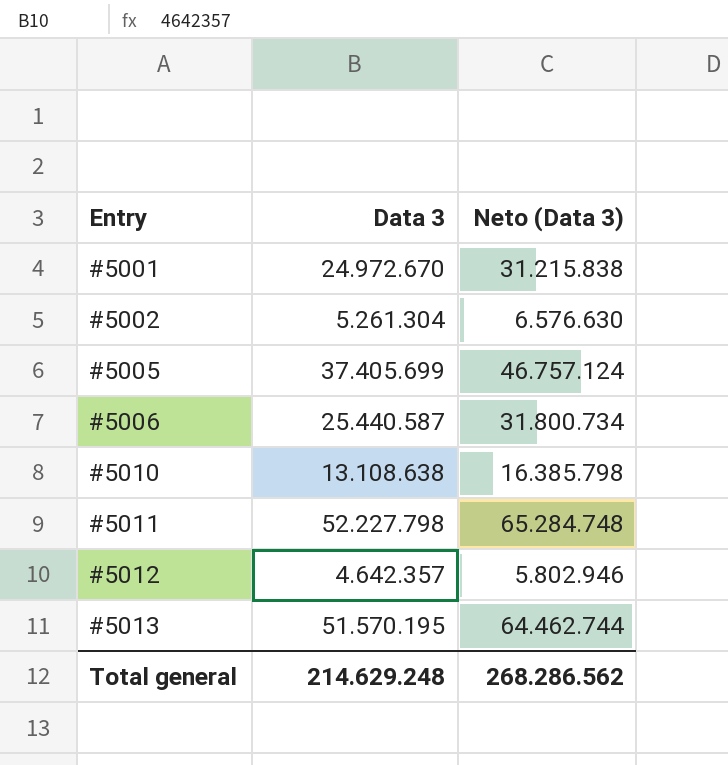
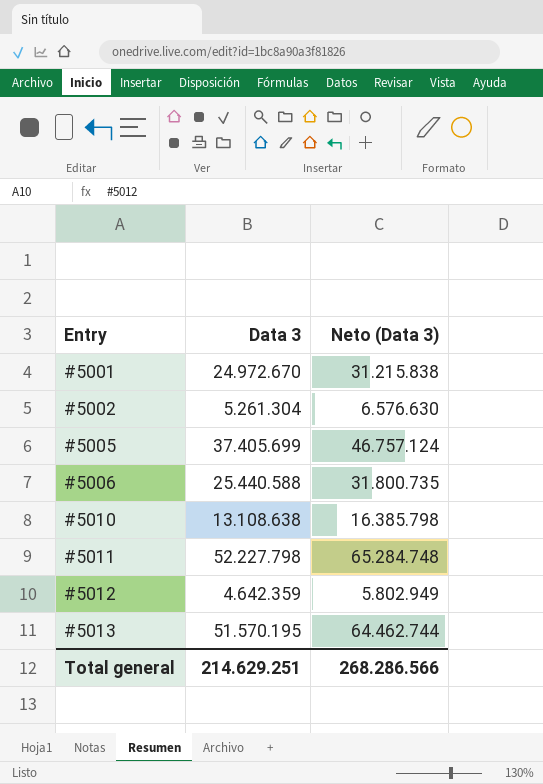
#5006 | Data 3: 25.440.587 -> 25.440.588
#5006 | Neto (Data 3): 31.800.734 -> 31.800.735
#5012 | Data 3: 4.642.357 -> 4.642.359
#5012 | Neto (Data 3): 5.802.946 -> 5.802.949
Total general | Data 3: 214.629.248 -> 214.629.251
Total general | Neto (Data 3): 268.286.562 -> 268.286.566

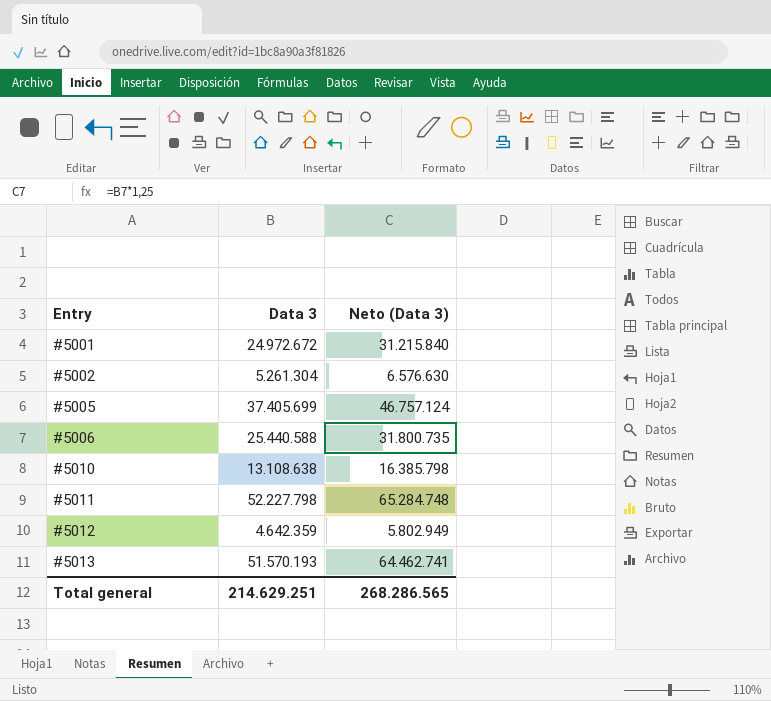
#5001 | Data 3: 24.972.670 -> 24.972.672
#5001 | Neto (Data 3): 31.215.838 -> 31.215.840
#5013 | Data 3: 51.570.195 -> 51.570.193
#5013 | Neto (Data 3): 64.462.744 -> 64.462.741
Total general | Neto (Data 3): 268.286.566 -> 268.286.565

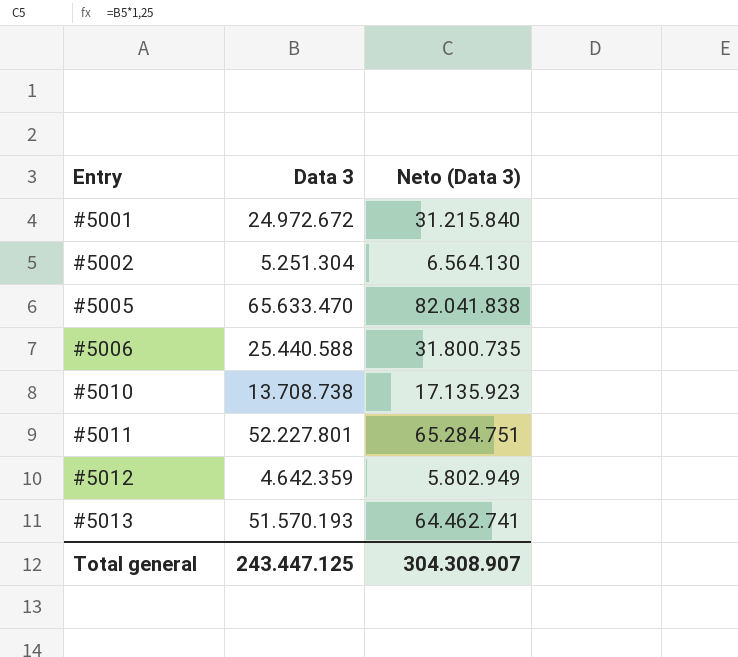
#5002 | Data 3: 5.261.304 -> 5.251.304
#5002 | Neto (Data 3): 6.576.630 -> 6.564.130
#5005 | Data 3: 37.405.699 -> 65.633.470
#5005 | Neto (Data 3): 46.757.124 -> 82.041.838
#5010 | Data 3: 13.108.638 -> 13.708.738
#5010 | Neto (Data 3): 16.385.798 -> 17.135.923
#5011 | Data 3: 52.227.798 -> 52.227.801
#5011 | Neto (Data 3): 65.284.748 -> 65.284.751
Total general | Data 3: 214.629.251 -> 243.447.125
Total general | Neto (Data 3): 268.286.565 -> 304.308.907

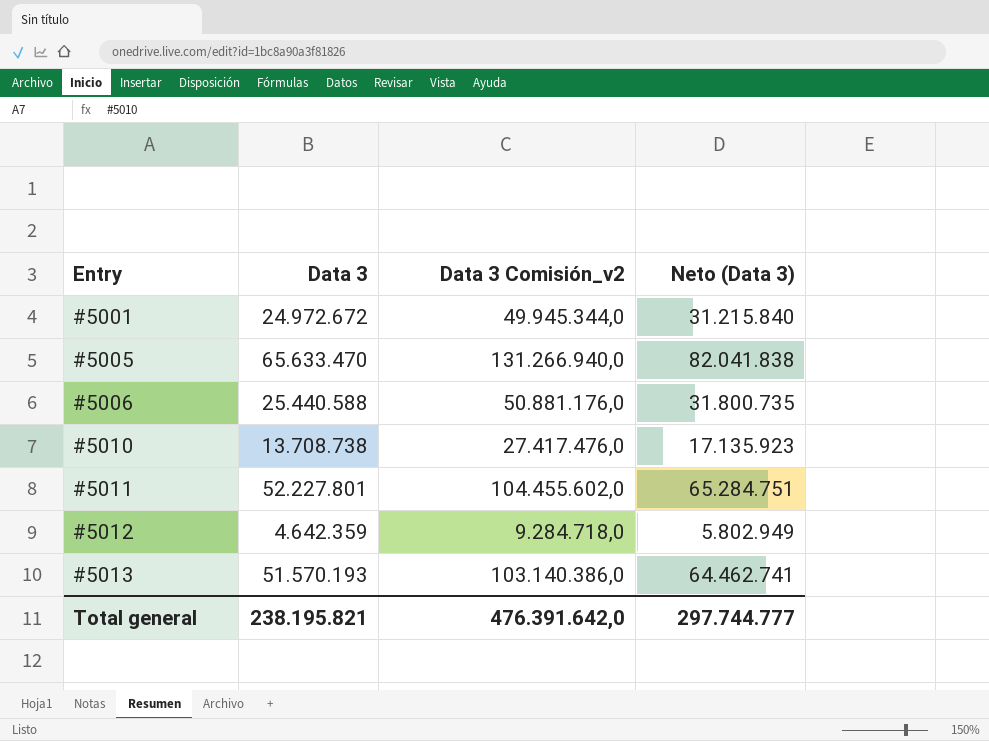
column Data 3 Comisión_v2 | formula: none -> [Data 3] * 2
row #5002: 5.251.304 | 6.564.130 -> none
Total general | Data 3: 243.447.125 -> 238.195.821
Total general | Neto (Data 3): 304.308.907 -> 297.744.777

